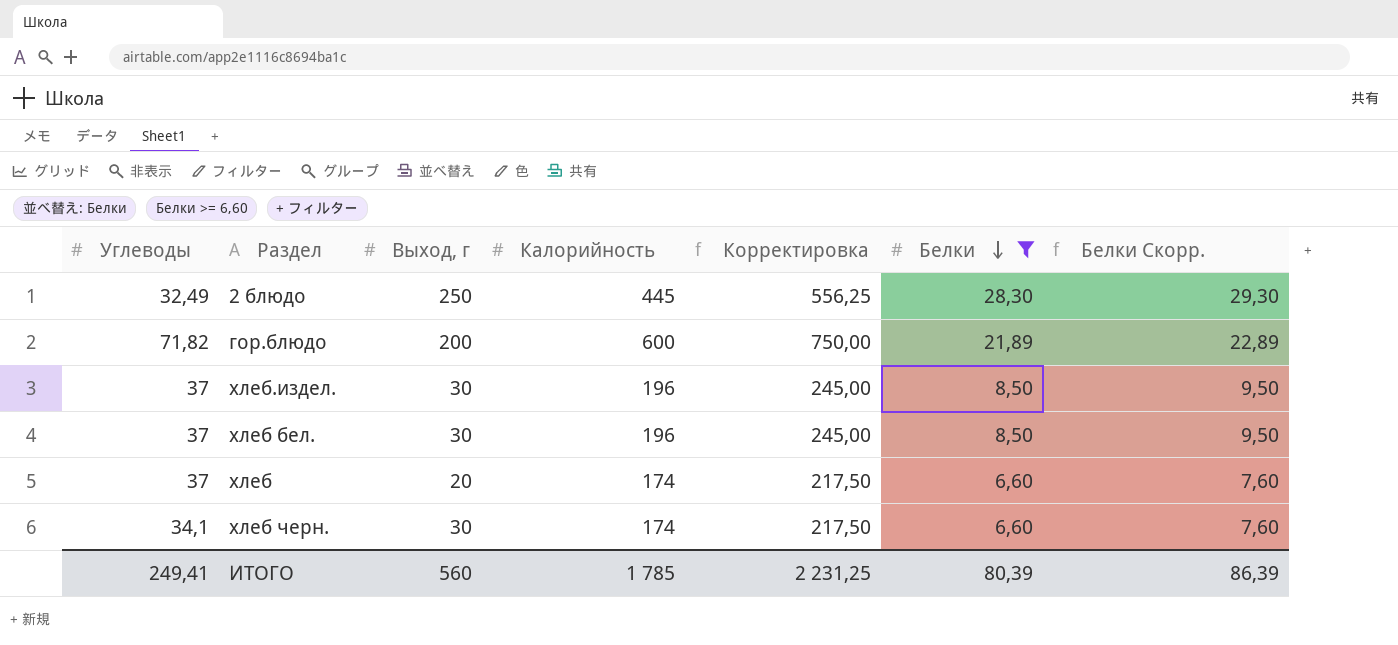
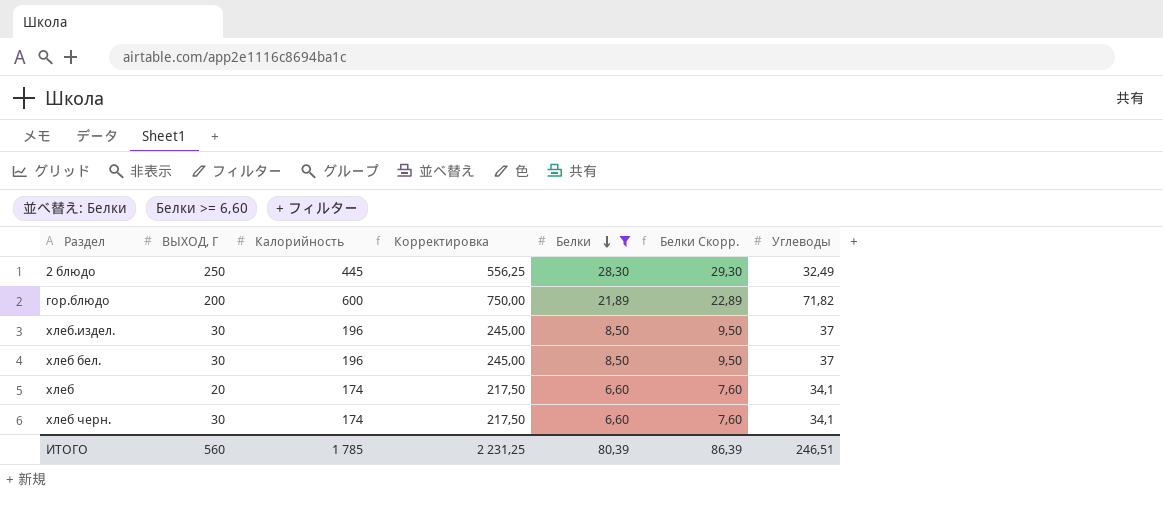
column name: Выход, г -> ВЫХОД, Г
column Углеводы | position: 1 -> 7
хлеб | Углеводы: 37 -> 34,1
ИТОГО | Углеводы: 249,41 -> 246,51

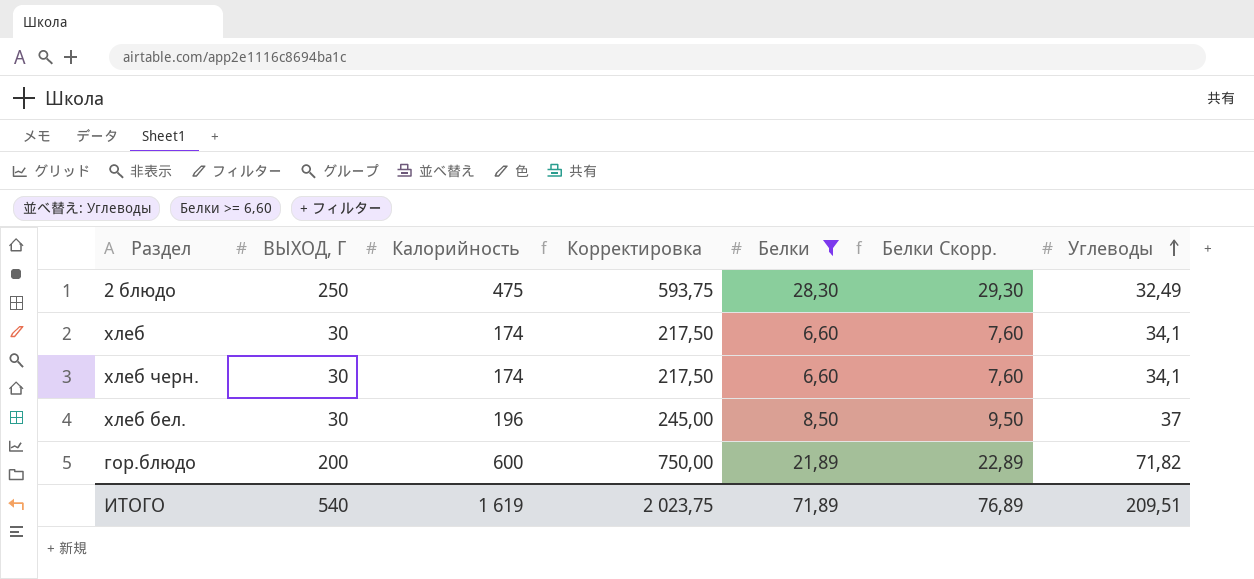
row order: Белки descending -> Углеводы ascending
row хлеб.издел.: 30 | 196 | 245,00 | 8,50 | 9,50 | 37 -> none
2 блюдо | Калорийность: 445 -> 475
2 блюдо | Корректировка: 556,25 -> 593,75
хлеб | ВЫХОД, Г: 20 -> 30
ИТОГО | ВЫХОД, Г: 560 -> 540
ИТОГО | Калорийность: 1 785 -> 1 619
ИТОГО | Корректировка: 2 231,25 -> 2 023,75
ИТОГО | Белки: 80,39 -> 71,89
ИТОГО | Белки Скорр.: 86,39 -> 76,89
ИТОГО | Углеводы: 246,51 -> 209,51

